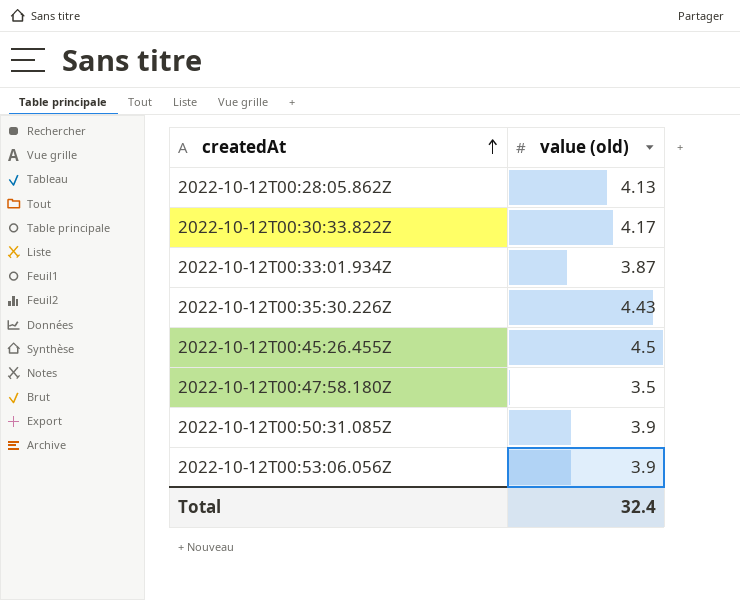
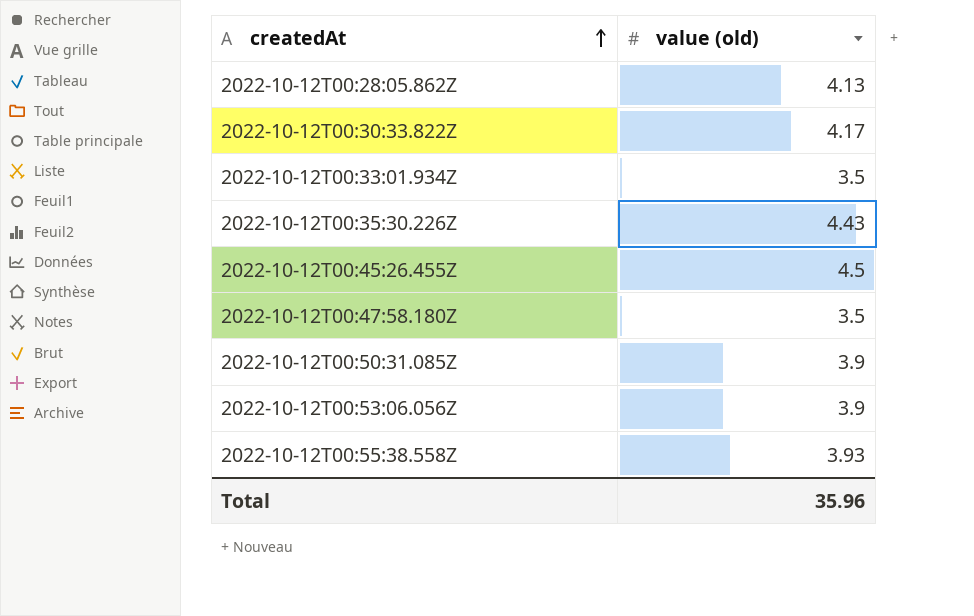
2022-10-12T00:33:01.934Z | value (old): 3.87 -> 3.5
row 2022-10-12T00:55:38.558Z: none -> 3.93
Total | value (old): 32.4 -> 35.96

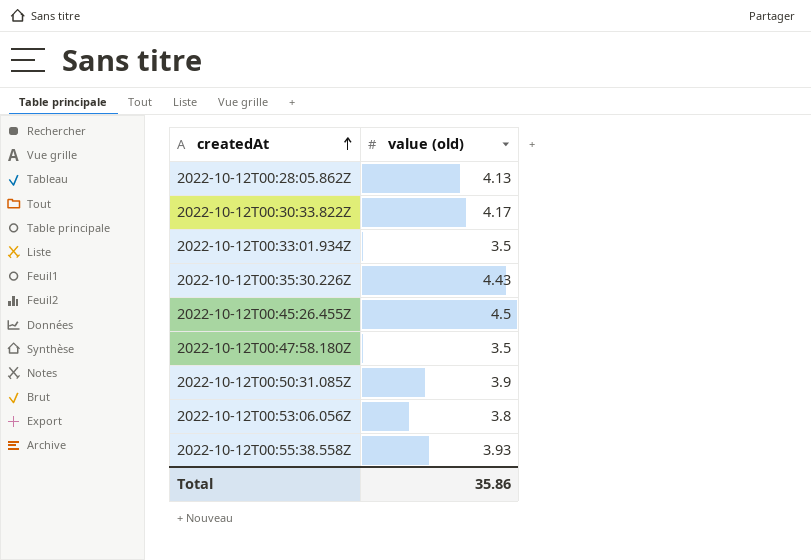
2022-10-12T00:53:06.056Z | value (old): 3.9 -> 3.8
Total | value (old): 35.96 -> 35.86

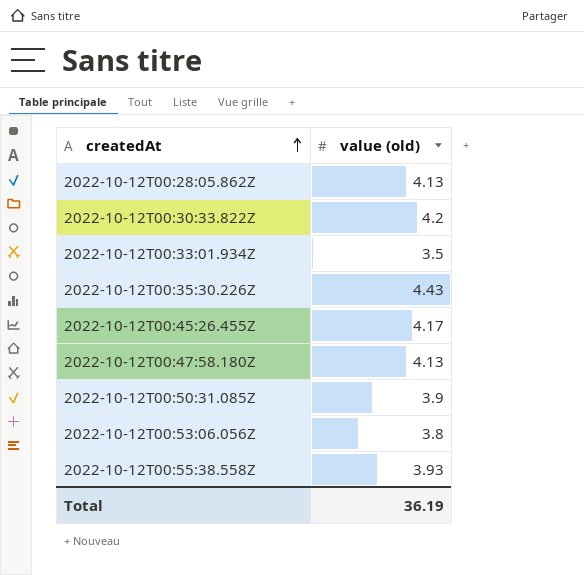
2022-10-12T00:30:33.822Z | value (old): 4.17 -> 4.2
2022-10-12T00:45:26.455Z | value (old): 4.5 -> 4.17
2022-10-12T00:47:58.180Z | value (old): 3.5 -> 4.13
Total | value (old): 35.86 -> 36.19

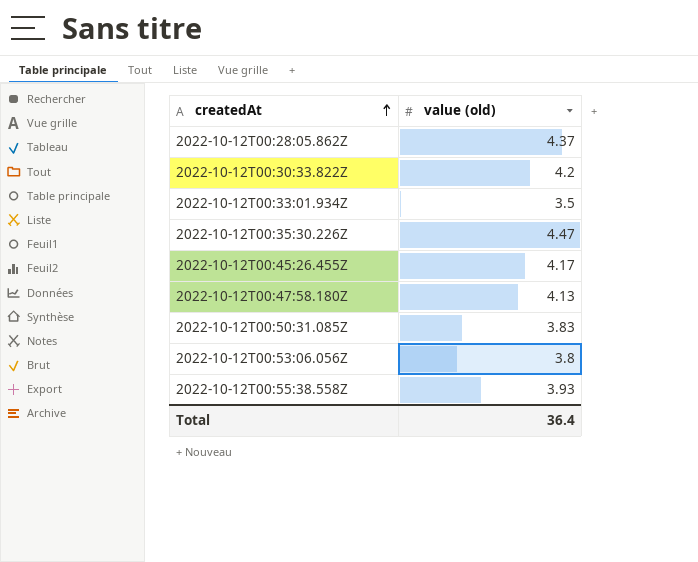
2022-10-12T00:28:05.862Z | value (old): 4.13 -> 4.37
2022-10-12T00:35:30.226Z | value (old): 4.43 -> 4.47
2022-10-12T00:50:31.085Z | value (old): 3.9 -> 3.83
Total | value (old): 36.19 -> 36.4

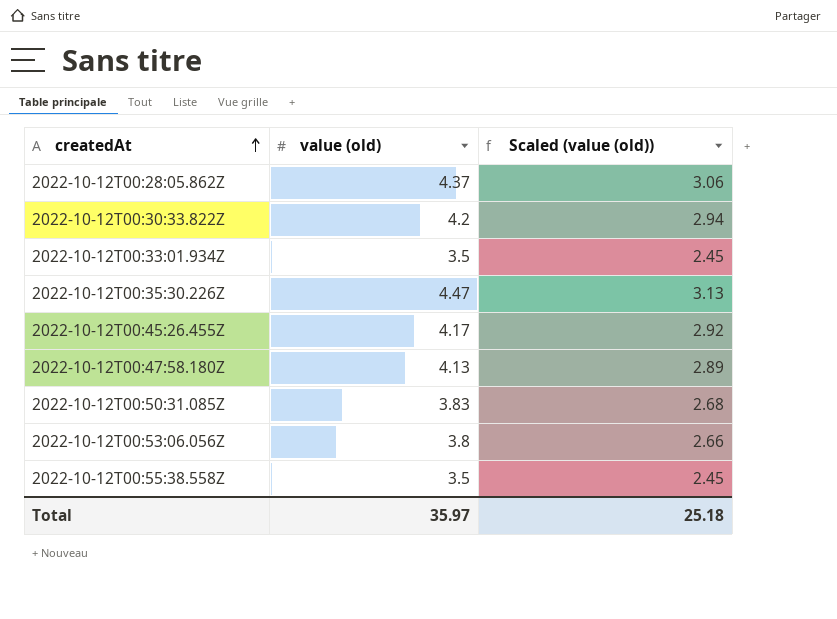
column Scaled (value (old)) | formula: none -> [value (old)] * 0.7
2022-10-12T00:55:38.558Z | value (old): 3.93 -> 3.5
Total | value (old): 36.4 -> 35.97

